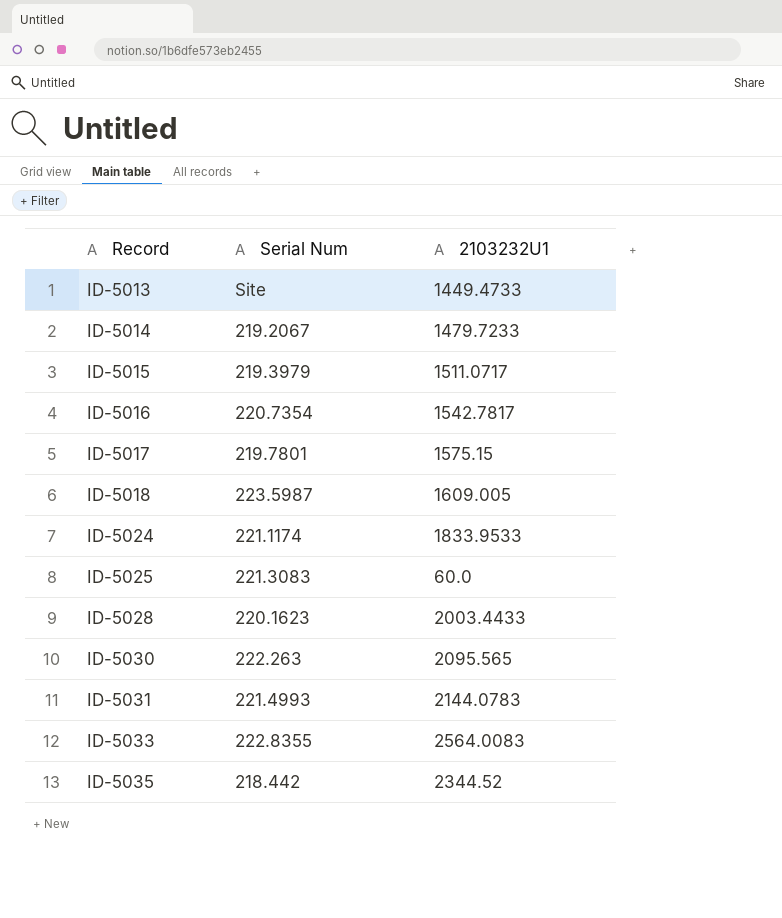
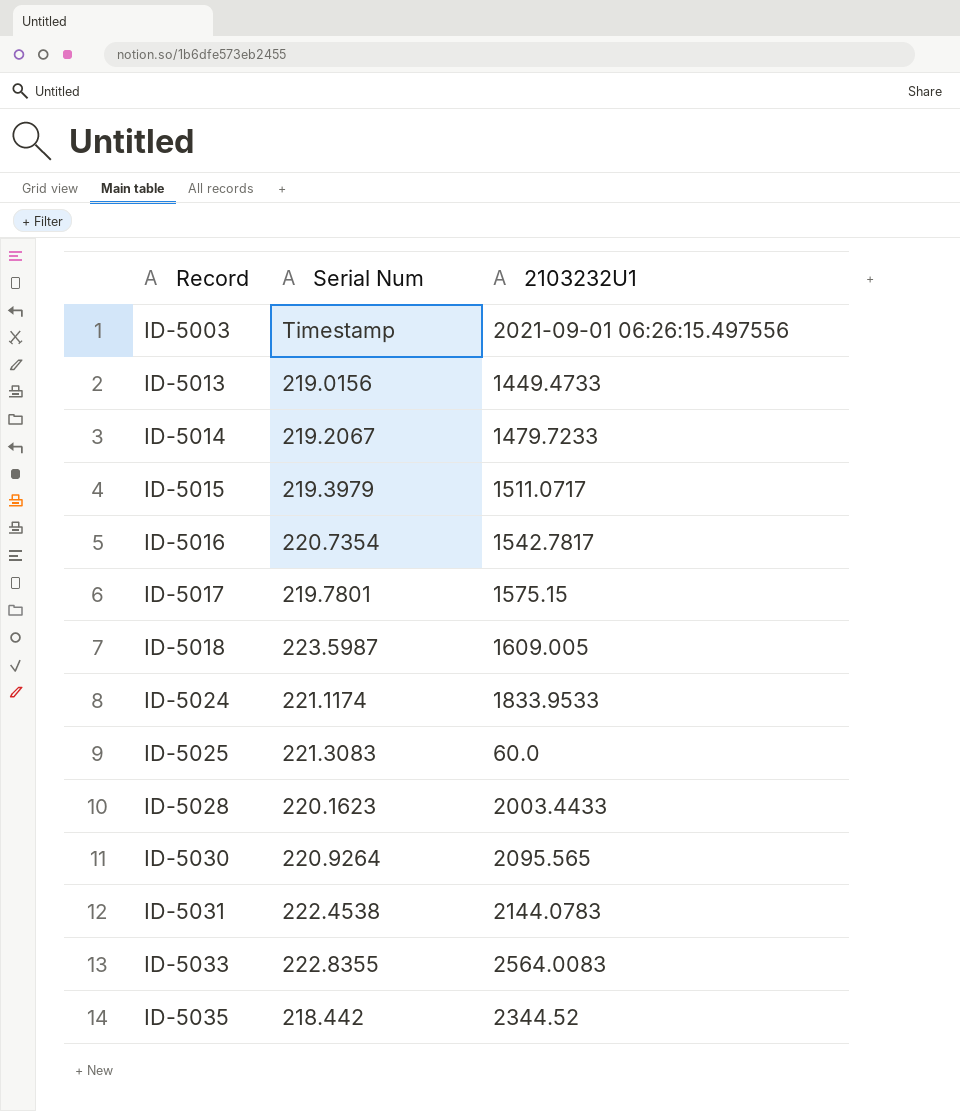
row ID-5003: none -> Timestamp | 2021-09-01 06:26:15.497556
ID-5013 | Serial Num: Site -> 219.0156
ID-5030 | Serial Num: 222.263 -> 220.9264
ID-5031 | Serial Num: 221.4993 -> 222.4538

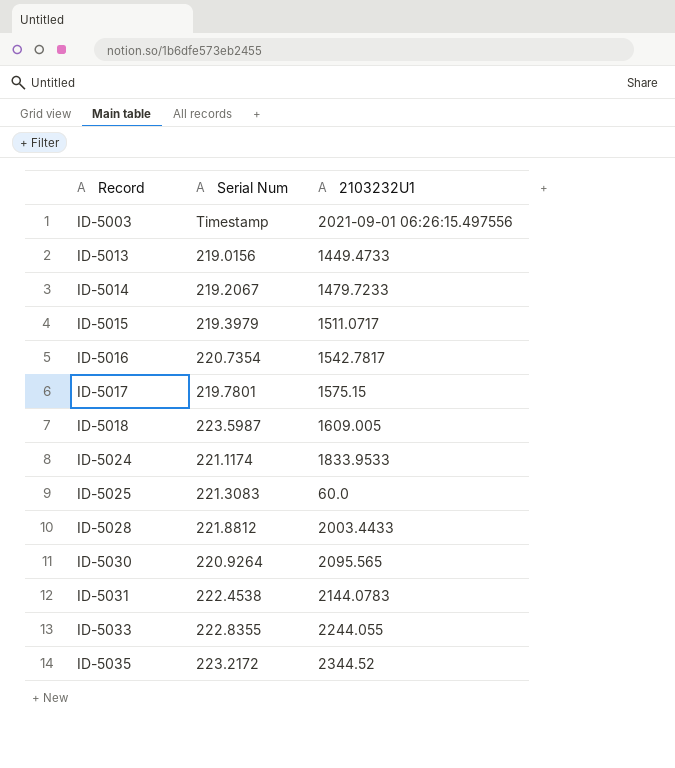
ID-5028 | Serial Num: 220.1623 -> 221.8812
ID-5033 | 2103232U1: 2564.0083 -> 2244.055
ID-5035 | Serial Num: 218.442 -> 223.2172

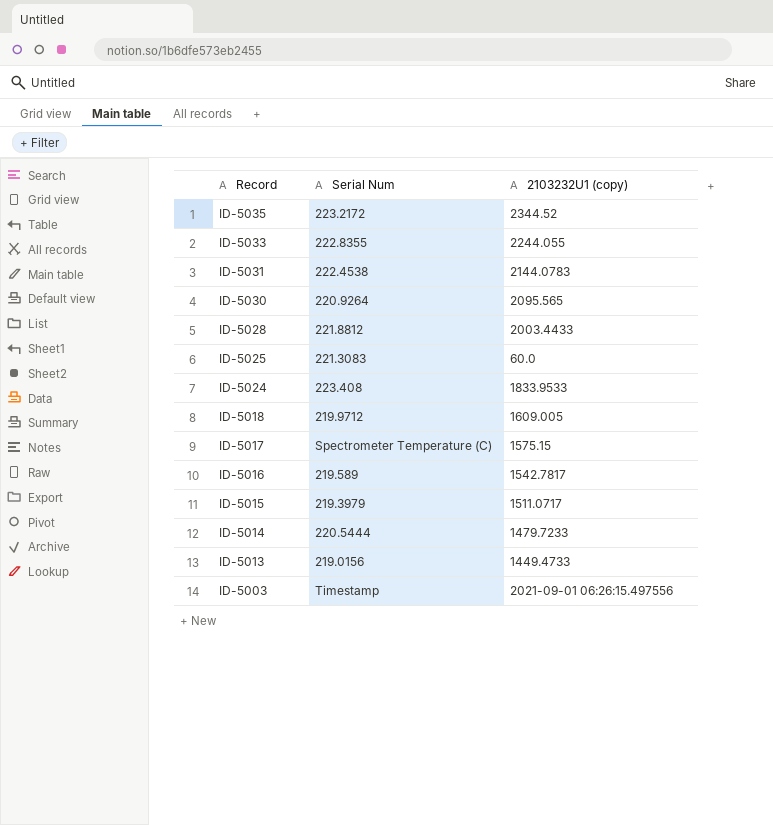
row order: Record ascending -> Record descending
column name: 2103232U1 -> 2103232U1 (copy)
ID-5024 | Serial Num: 221.1174 -> 223.408
ID-5018 | Serial Num: 223.5987 -> 219.9712
ID-5017 | Serial Num: 219.7801 -> Spectrometer Temperature (C)
ID-5016 | Serial Num: 220.7354 -> 219.589
ID-5014 | Serial Num: 219.2067 -> 220.5444

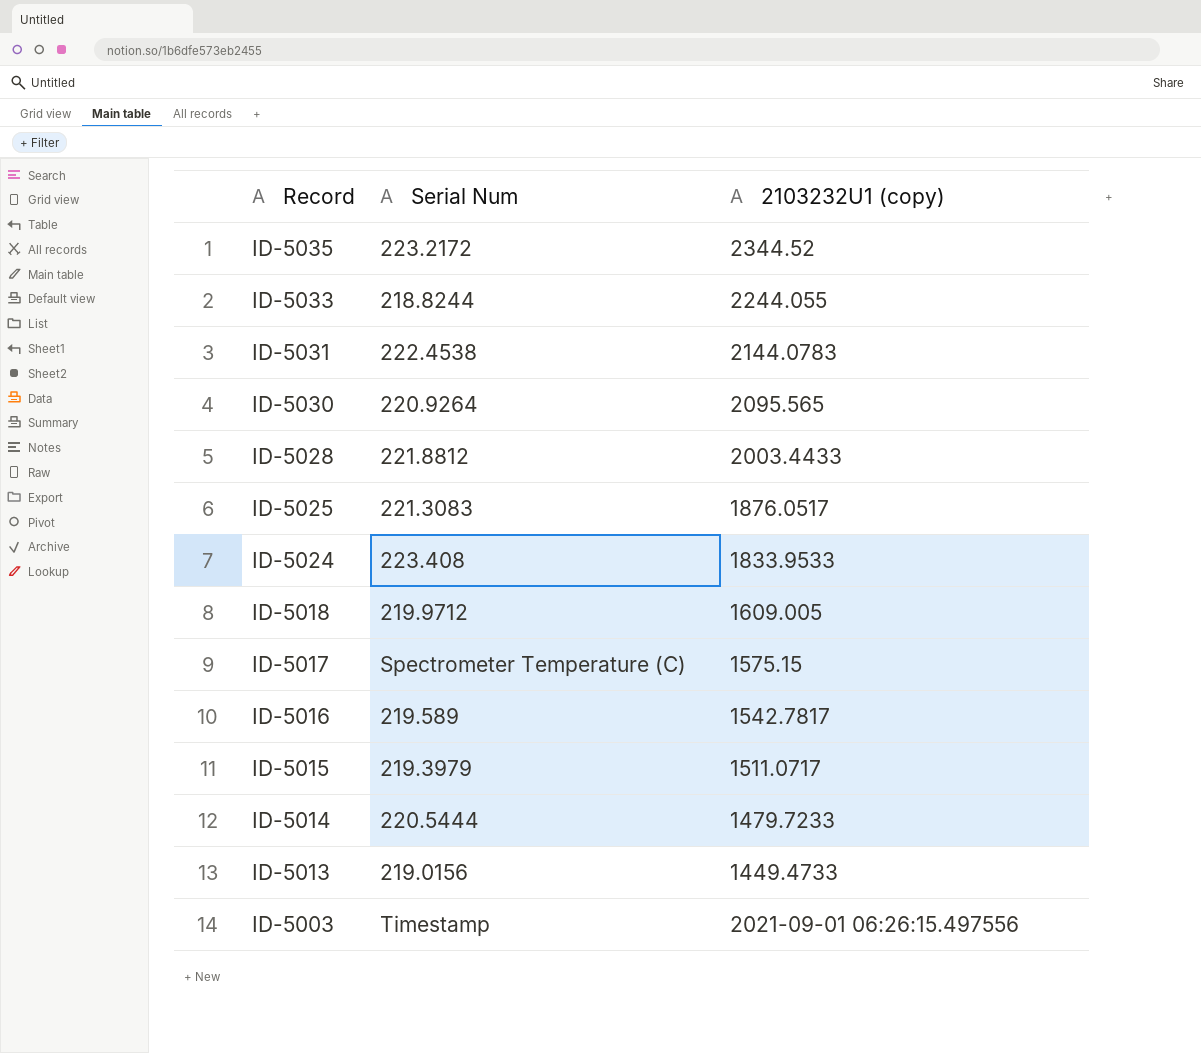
ID-5033 | Serial Num: 222.8355 -> 218.8244
ID-5025 | 2103232U1 (copy): 60.0 -> 1876.0517

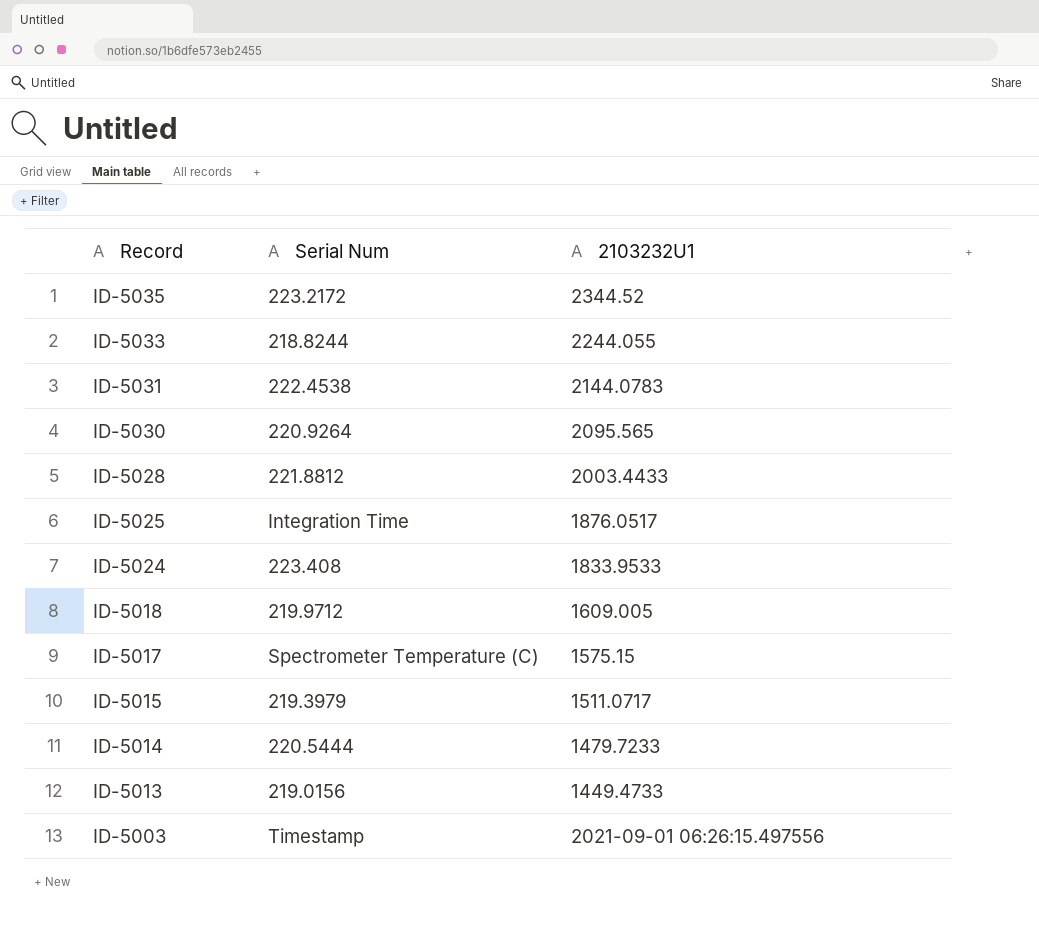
column name: 2103232U1 (copy) -> 2103232U1
row ID-5016: 219.589 | 1542.7817 -> none
ID-5025 | Serial Num: 221.3083 -> Integration Time

